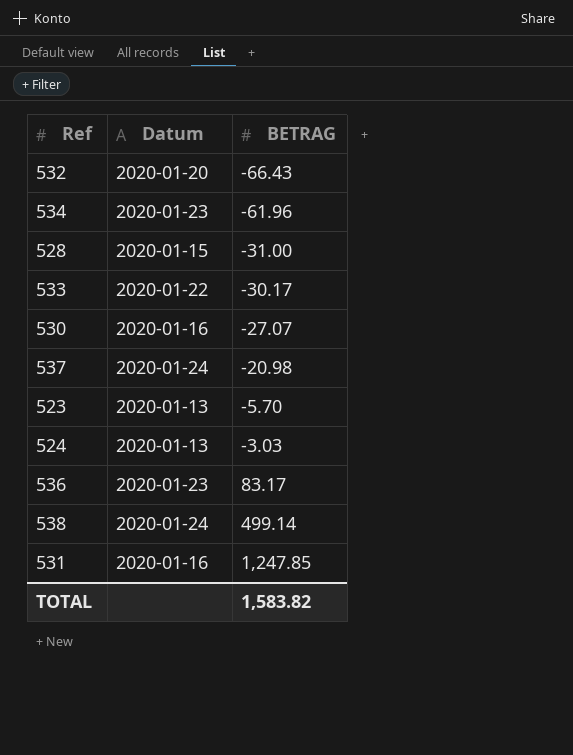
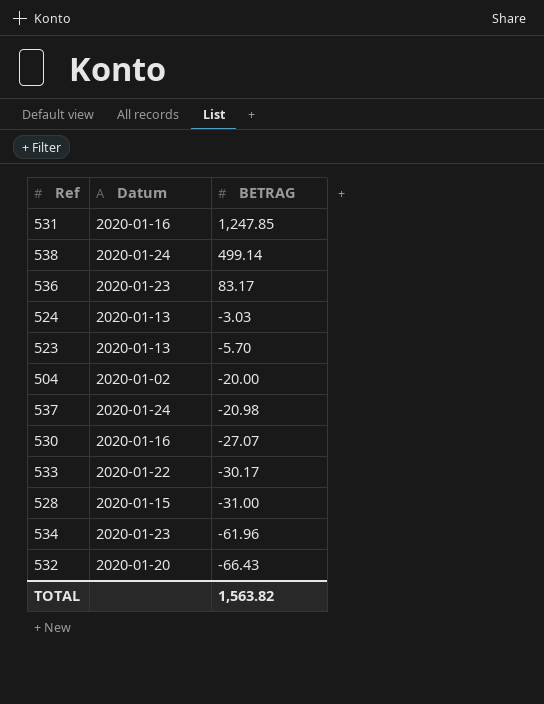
row order: BETRAG ascending -> BETRAG descending
row 504: none -> 2020-01-02 | -20.00
TOTAL | BETRAG: 1,583.82 -> 1,563.82

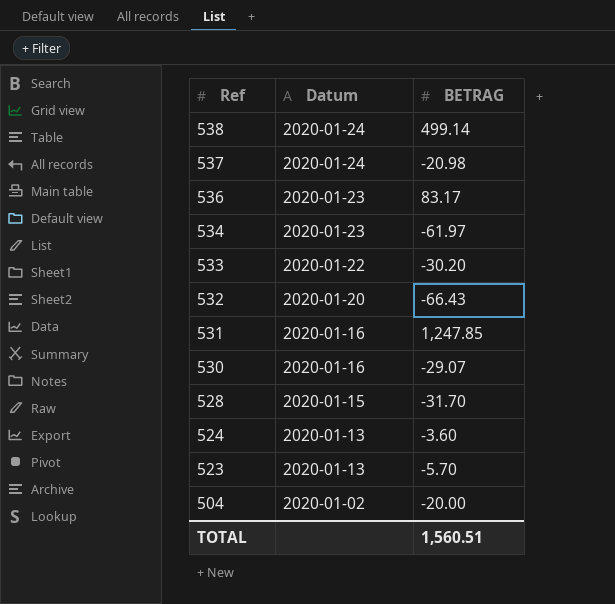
row order: BETRAG descending -> Ref descending
534 | BETRAG: -61.96 -> -61.97
533 | BETRAG: -30.17 -> -30.20
530 | BETRAG: -27.07 -> -29.07
528 | BETRAG: -31.00 -> -31.70
524 | BETRAG: -3.03 -> -3.60
TOTAL | BETRAG: 1,563.82 -> 1,560.51

